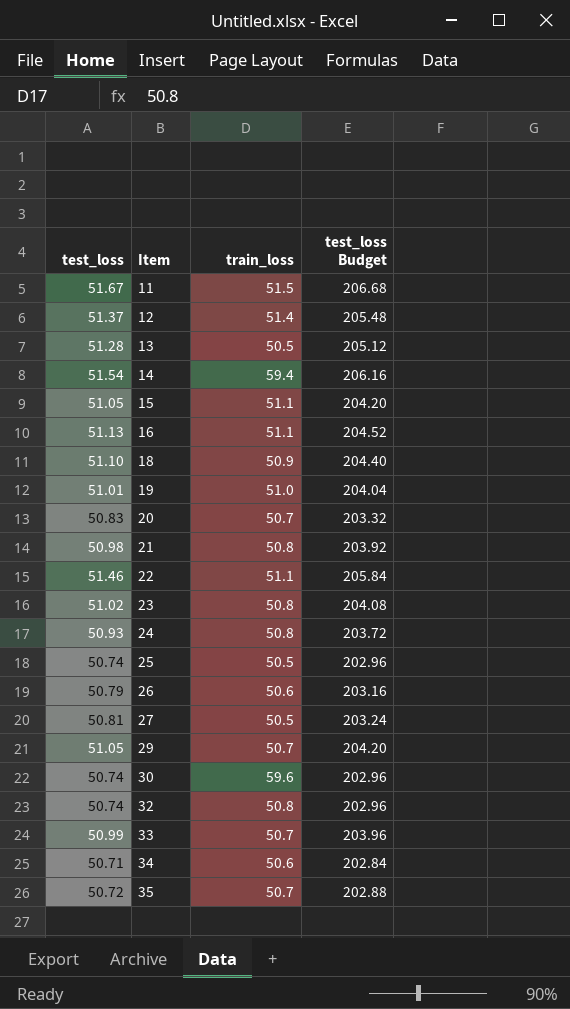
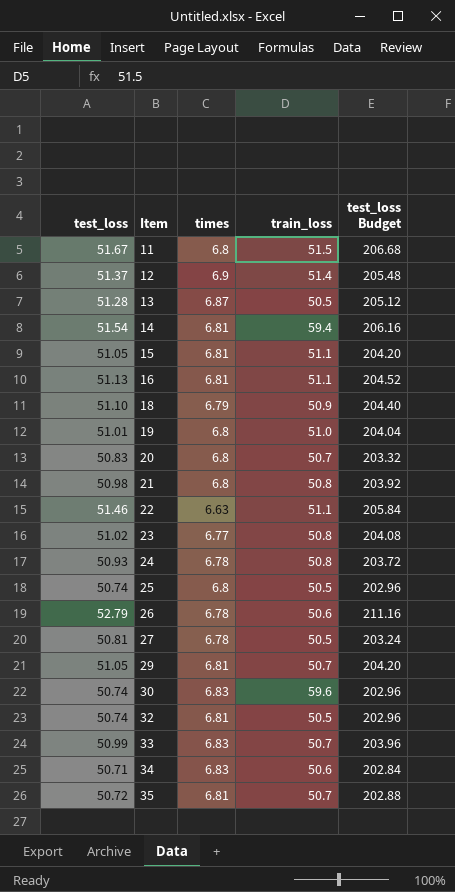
column times | position: none -> 3
26 | test_loss: 50.79 -> 52.79
26 | test_loss Budget: 203.16 -> 211.16
32 | train_loss: 50.8 -> 50.5

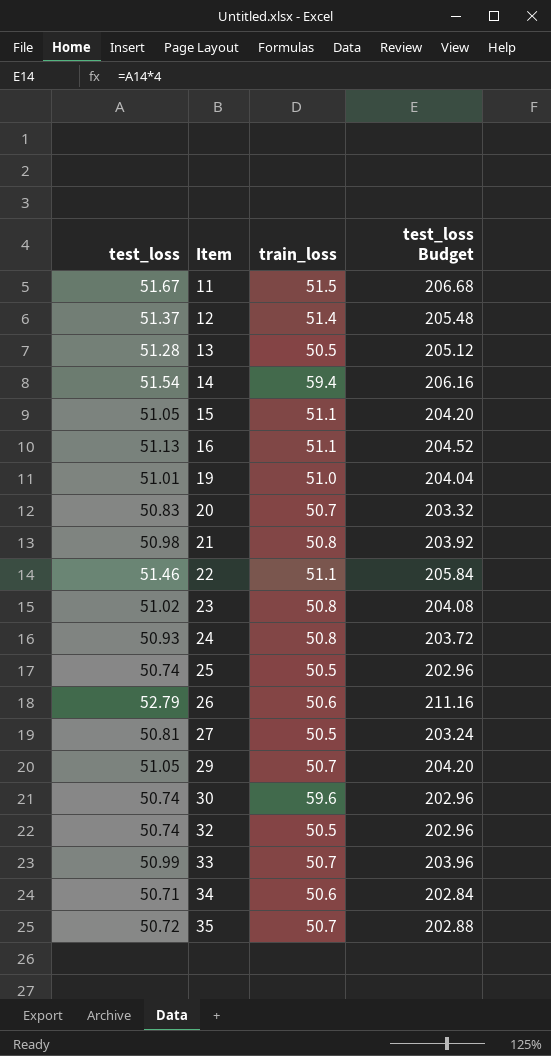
column times | position: 3 -> none
row 18: 51.10 | 6.79 | 50.9 | 204.40 -> none

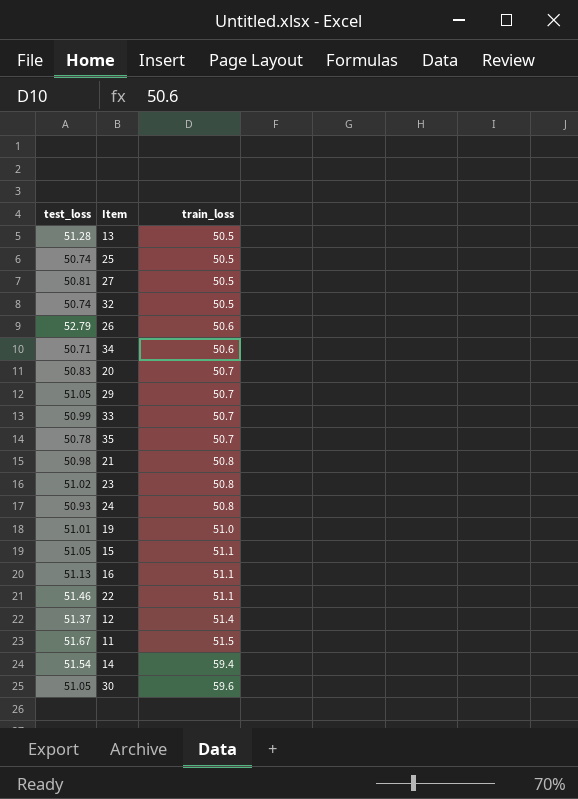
row order: Item ascending -> train_loss ascending
column test_loss Budget | formula: [test_loss] * 4 -> none
35 | test_loss: 50.72 -> 50.78
30 | test_loss: 50.74 -> 51.05

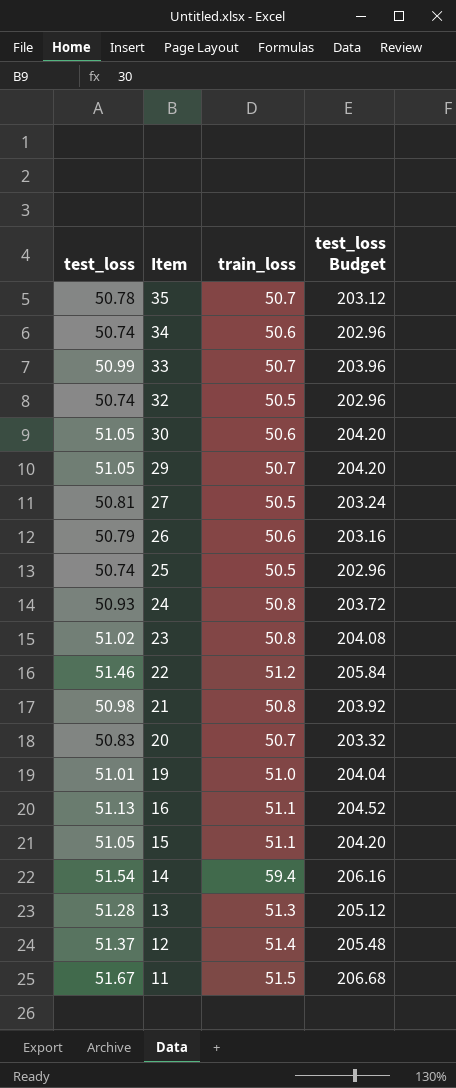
row order: train_loss ascending -> Item descending
column test_loss Budget | formula: none -> [test_loss] * 4
34 | test_loss: 50.71 -> 50.74
30 | train_loss: 59.6 -> 50.6
26 | test_loss: 52.79 -> 50.79
22 | train_loss: 51.1 -> 51.2
13 | train_loss: 50.5 -> 51.3

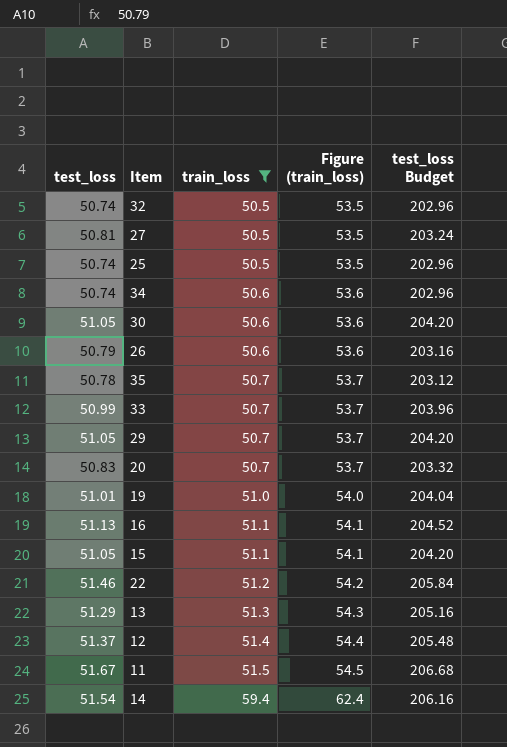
filter: none -> train_loss != 50.8
row order: Item descending -> train_loss ascending
column Figure (train_loss) | formula: none -> [train_loss] + 3
13 | test_loss: 51.28 -> 51.29
13 | test_loss Budget: 205.12 -> 205.16

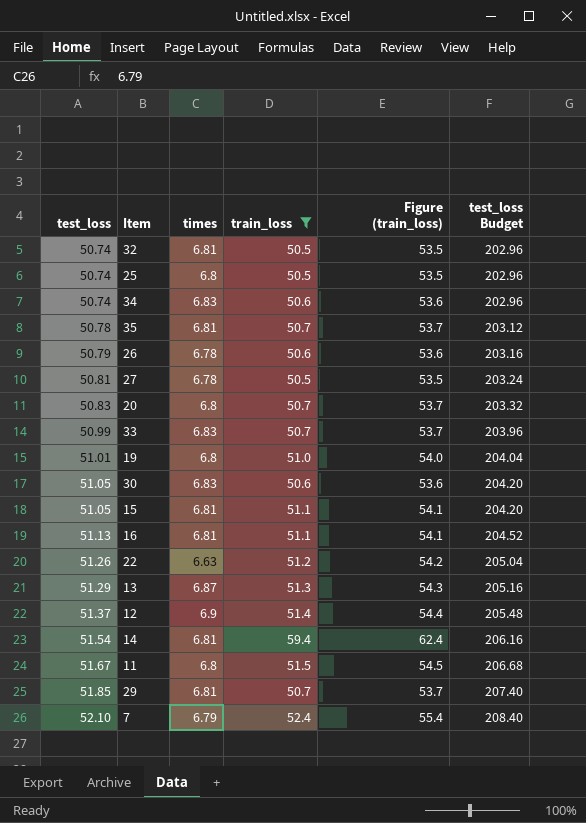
row order: train_loss ascending -> test_loss ascending
column times | position: none -> 3
22 | test_loss: 51.46 -> 51.26
22 | test_loss Budget: 205.84 -> 205.04
29 | test_loss: 51.05 -> 51.85
29 | test_loss Budget: 204.20 -> 207.40
row 7: none -> 52.10 | 6.79 | 52.4 | 55.4 | 208.40

